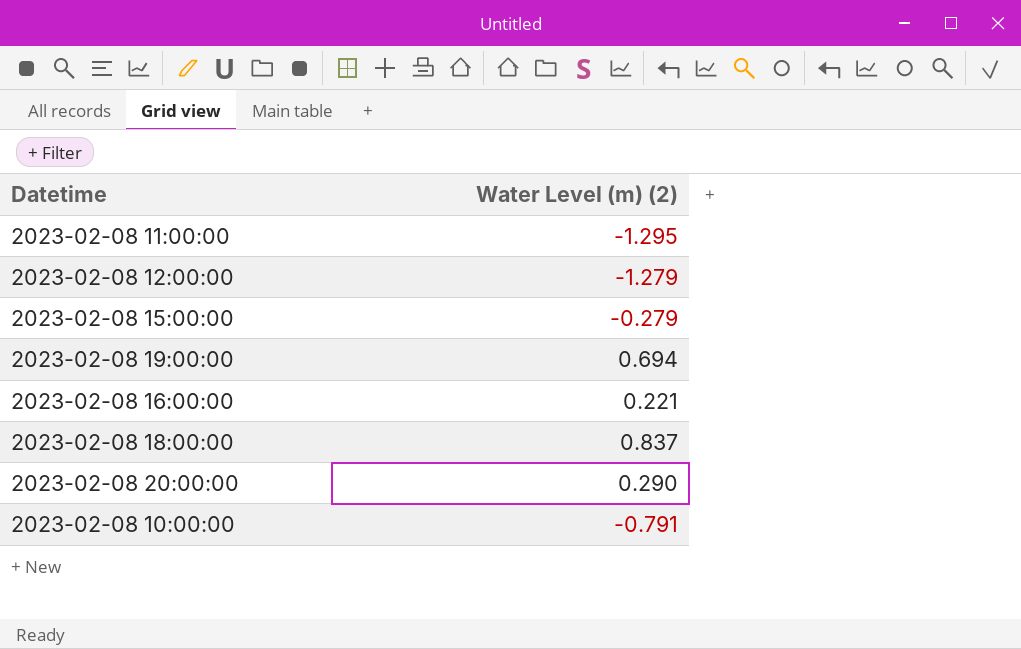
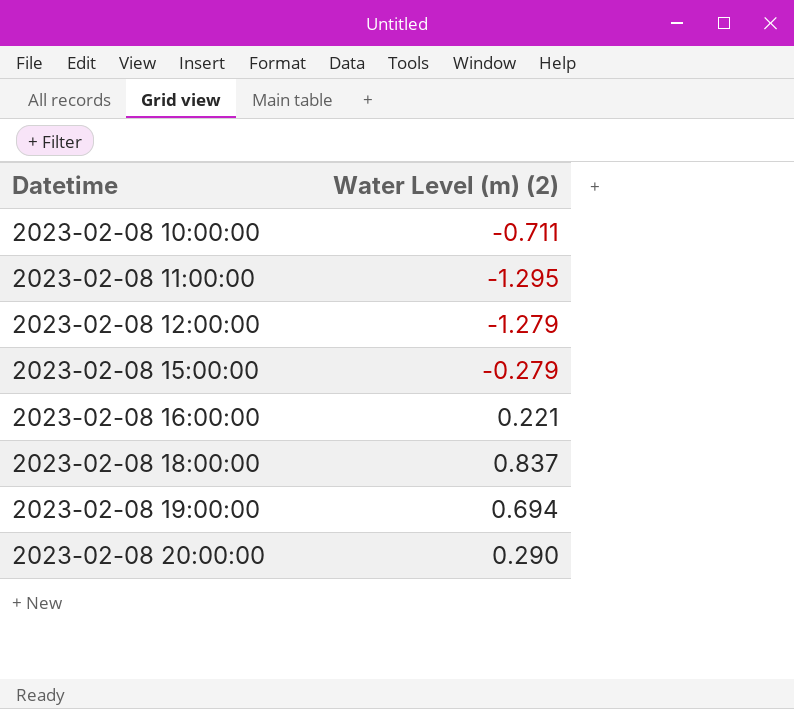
row order: none -> Datetime ascending
2023-02-08 10:00:00 | Water Level (m) (2): -0.791 -> -0.711

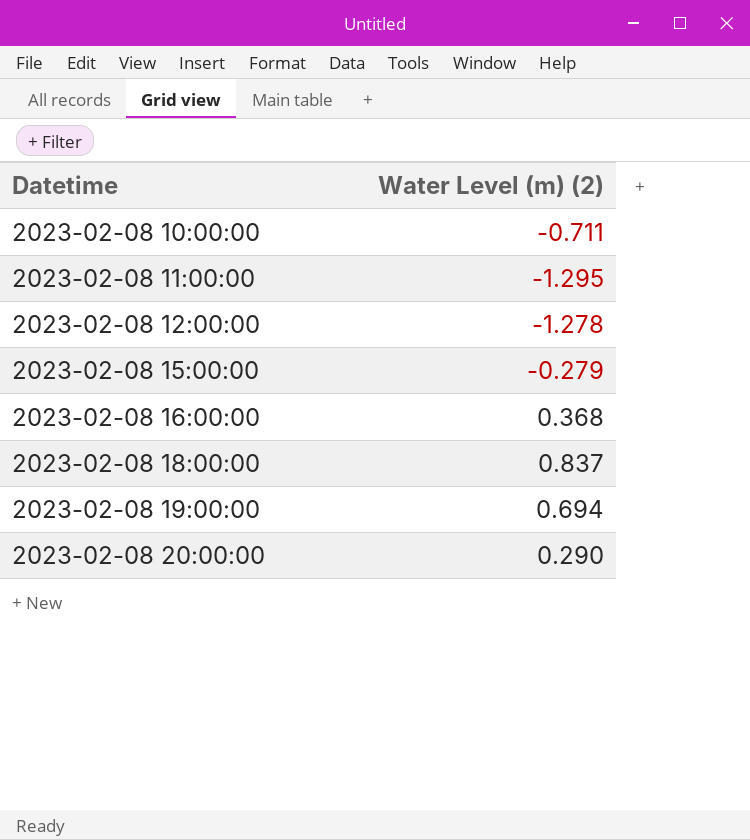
2023-02-08 12:00:00 | Water Level (m) (2): -1.279 -> -1.278
2023-02-08 16:00:00 | Water Level (m) (2): 0.221 -> 0.368

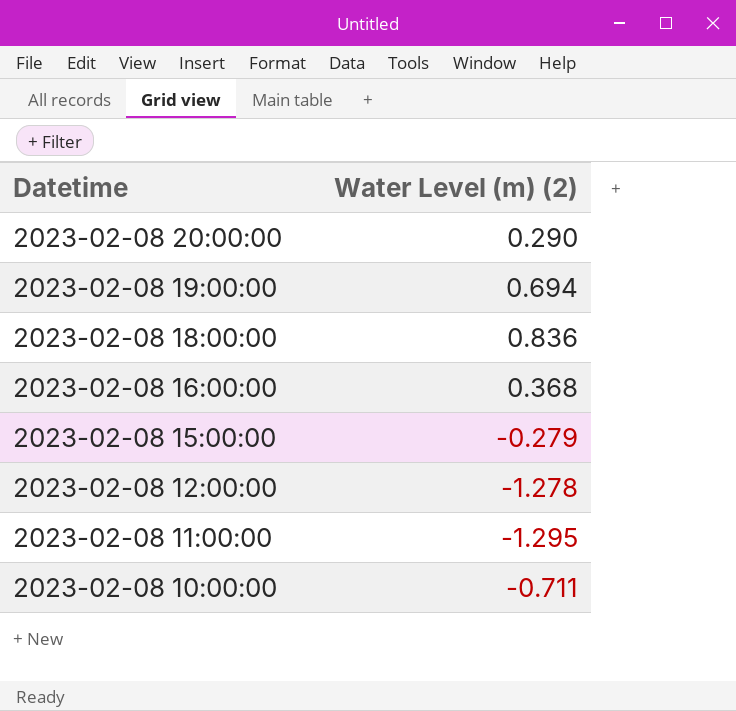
row order: Datetime ascending -> Datetime descending
2023-02-08 18:00:00 | Water Level (m) (2): 0.837 -> 0.836

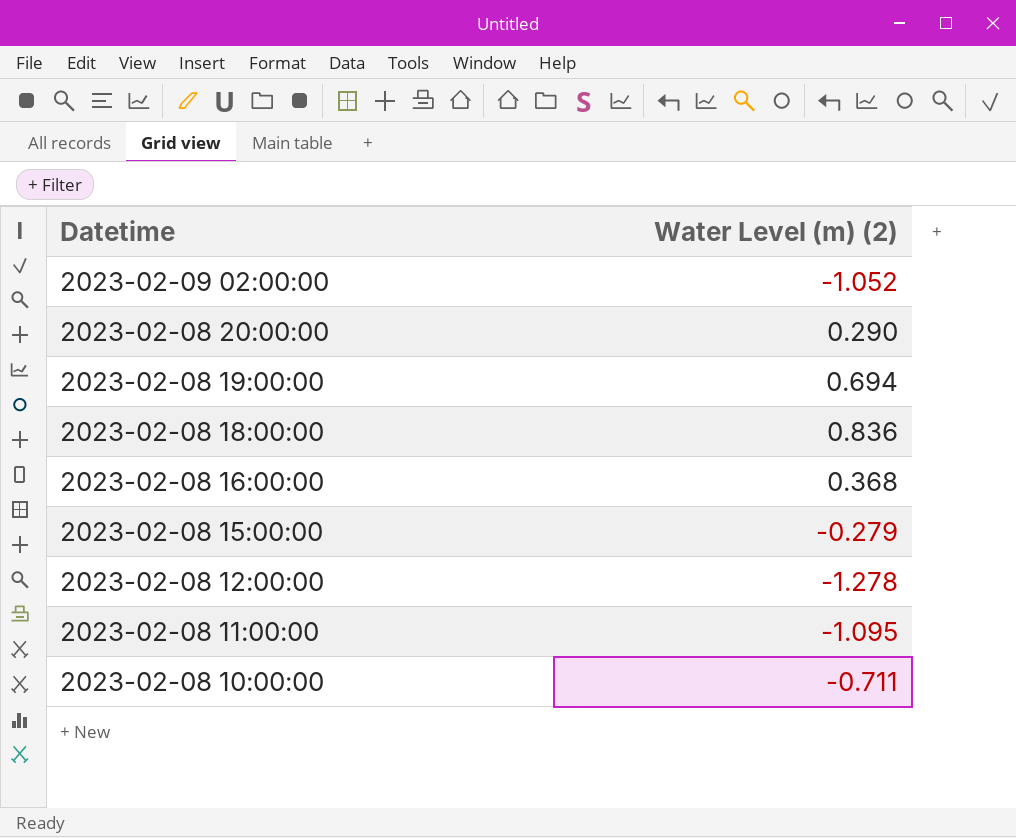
row 2023-02-09 02:00:00: none -> -1.052
2023-02-08 11:00:00 | Water Level (m) (2): -1.295 -> -1.095

